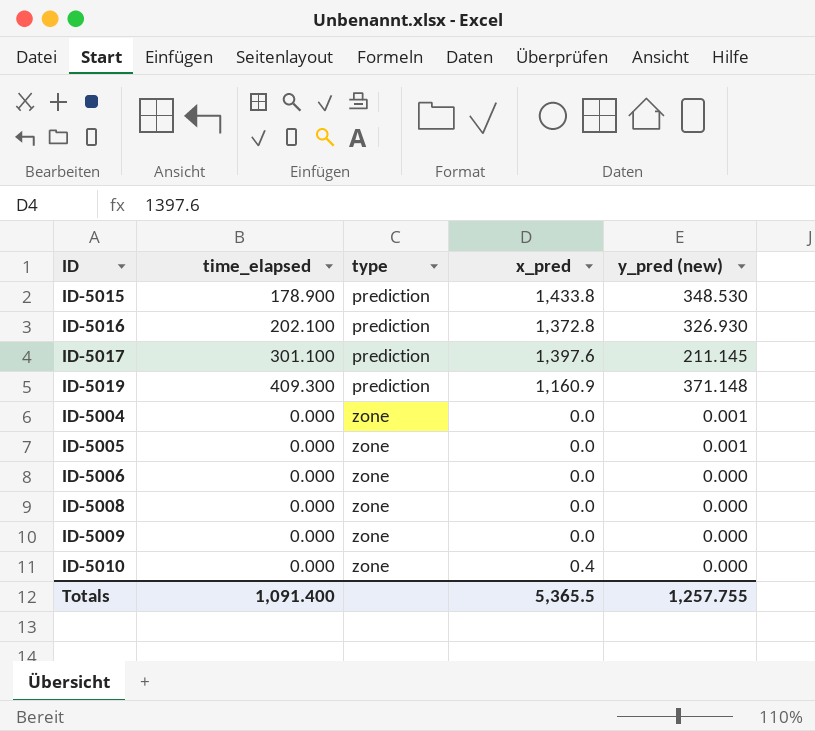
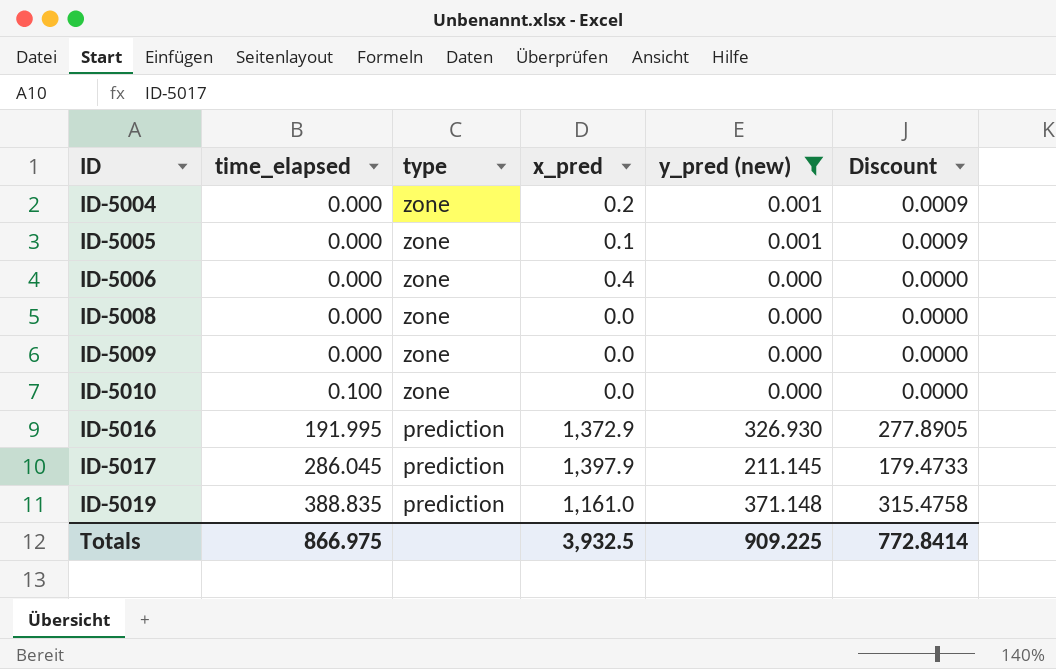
filter: none -> y_pred (new) != 348.530
row order: type ascending -> ID ascending
column Discount | formula: none -> [y_pred (new)] * 0.85
ID-5004 | x_pred: 0.0 -> 0.2
ID-5005 | x_pred: 0.0 -> 0.1
ID-5006 | x_pred: 0.0 -> 0.4
ID-5010 | time_elapsed: 0.000 -> 0.100
ID-5010 | x_pred: 0.4 -> 0.0
ID-5016 | time_elapsed: 202.100 -> 191.995
ID-5016 | x_pred: 1,372.8 -> 1,372.9
ID-5017 | time_elapsed: 301.100 -> 286.045
ID-5017 | x_pred: 1,397.6 -> 1,397.9
ID-5019 | time_elapsed: 409.300 -> 388.835
ID-5019 | x_pred: 1,160.9 -> 1,161.0
Totals | time_elapsed: 1,091.400 -> 866.975
Totals | x_pred: 5,365.5 -> 3,932.5
Totals | y_pred (new): 1,257.755 -> 909.225

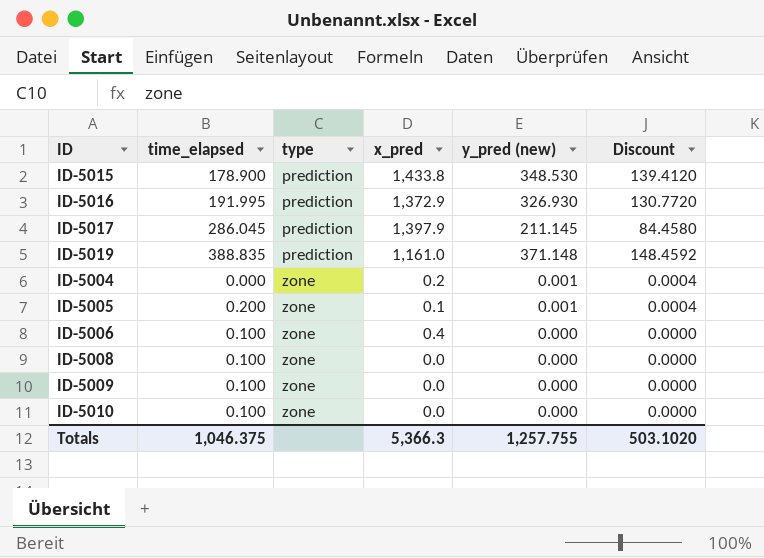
filter: y_pred (new) != 348.530 -> none
row order: ID ascending -> type ascending
column Discount | formula: [y_pred (new)] * 0.85 -> [y_pred (new)] * 0.4
ID-5005 | time_elapsed: 0.000 -> 0.200
ID-5006 | time_elapsed: 0.000 -> 0.100
ID-5008 | time_elapsed: 0.000 -> 0.100
ID-5009 | time_elapsed: 0.000 -> 0.100
Totals | time_elapsed: 866.975 -> 1,046.375
Totals | x_pred: 3,932.5 -> 5,366.3
Totals | y_pred (new): 909.225 -> 1,257.755
Totals | Discount: 772.8414 -> 503.1020

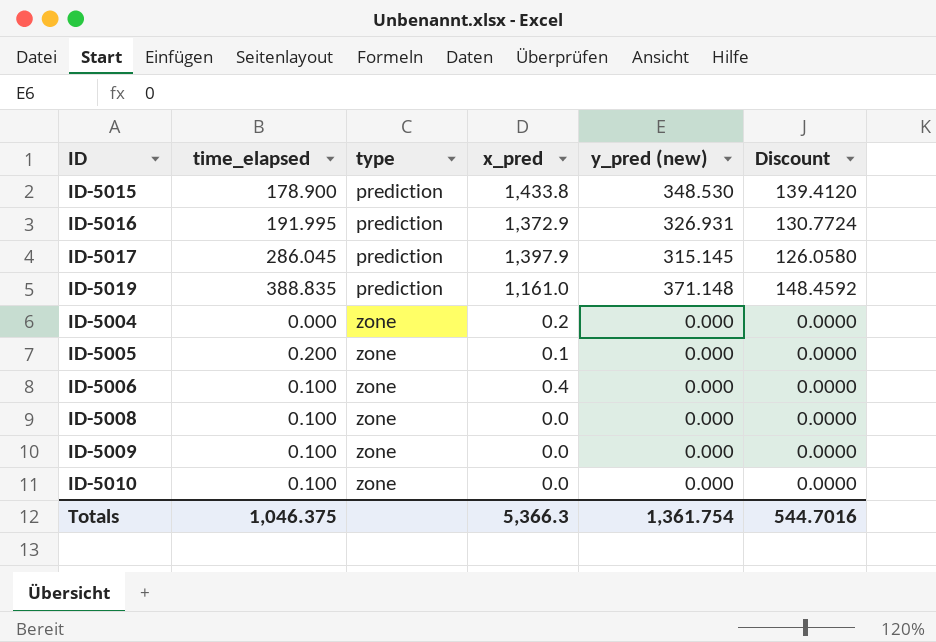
ID-5016 | y_pred (new): 326.930 -> 326.931
ID-5016 | Discount: 130.7720 -> 130.7724
ID-5017 | y_pred (new): 211.145 -> 315.145
ID-5017 | Discount: 84.4580 -> 126.0580
ID-5004 | y_pred (new): 0.001 -> 0.000
ID-5004 | Discount: 0.0004 -> 0.0000
ID-5005 | y_pred (new): 0.001 -> 0.000
ID-5005 | Discount: 0.0004 -> 0.0000
Totals | y_pred (new): 1,257.755 -> 1,361.754
Totals | Discount: 503.1020 -> 544.7016

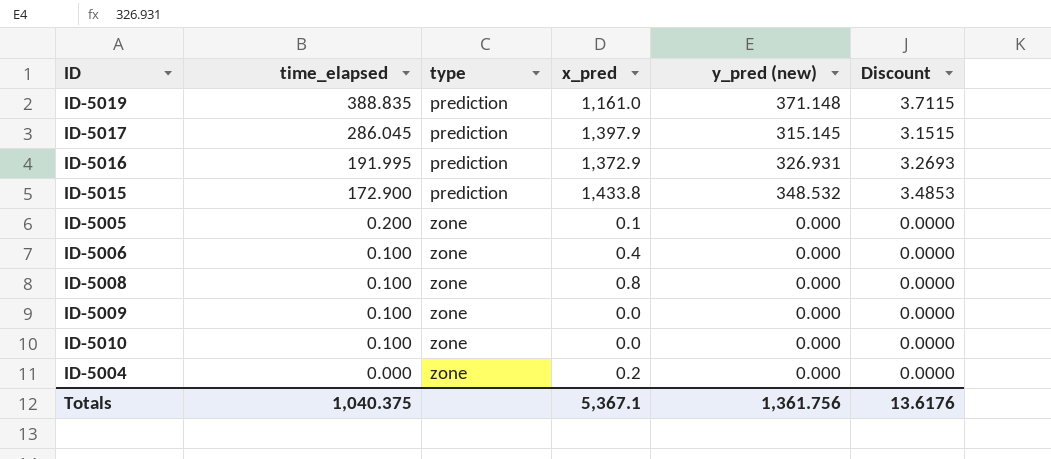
row order: type ascending -> time_elapsed descending
column Discount | formula: [y_pred (new)] * 0.4 -> [y_pred (new)] * 0.01
ID-5015 | time_elapsed: 178.900 -> 172.900
ID-5015 | y_pred (new): 348.530 -> 348.532
ID-5008 | x_pred: 0.0 -> 0.8
Totals | time_elapsed: 1,046.375 -> 1,040.375
Totals | x_pred: 5,366.3 -> 5,367.1
Totals | y_pred (new): 1,361.754 -> 1,361.756
Totals | Discount: 544.7016 -> 13.6176

